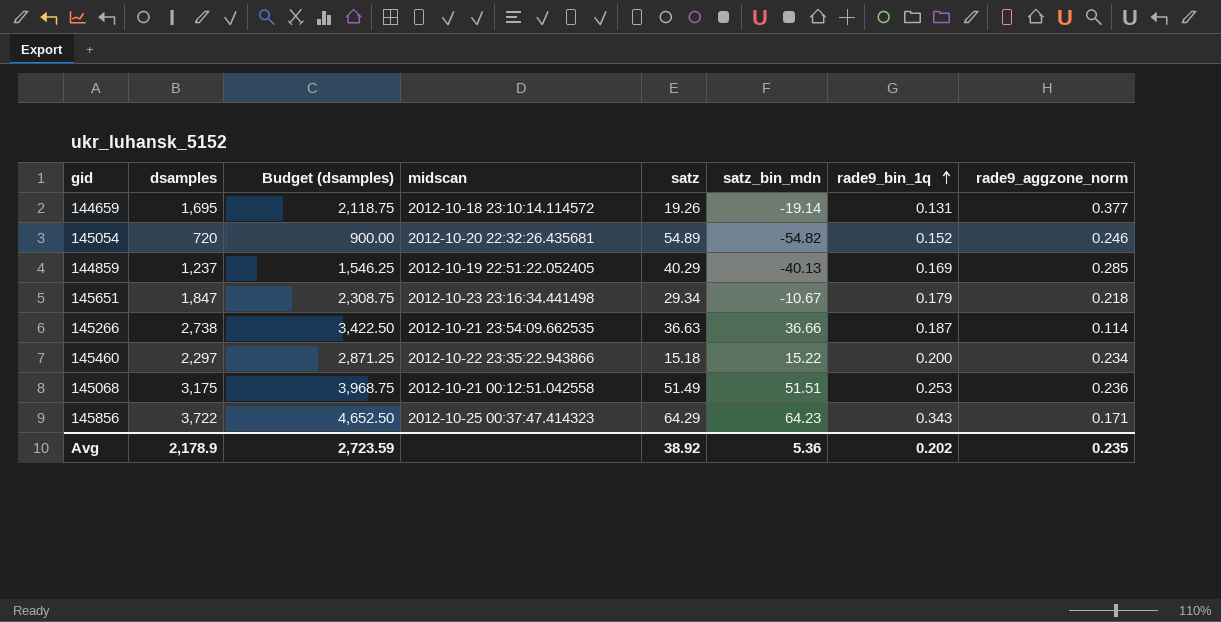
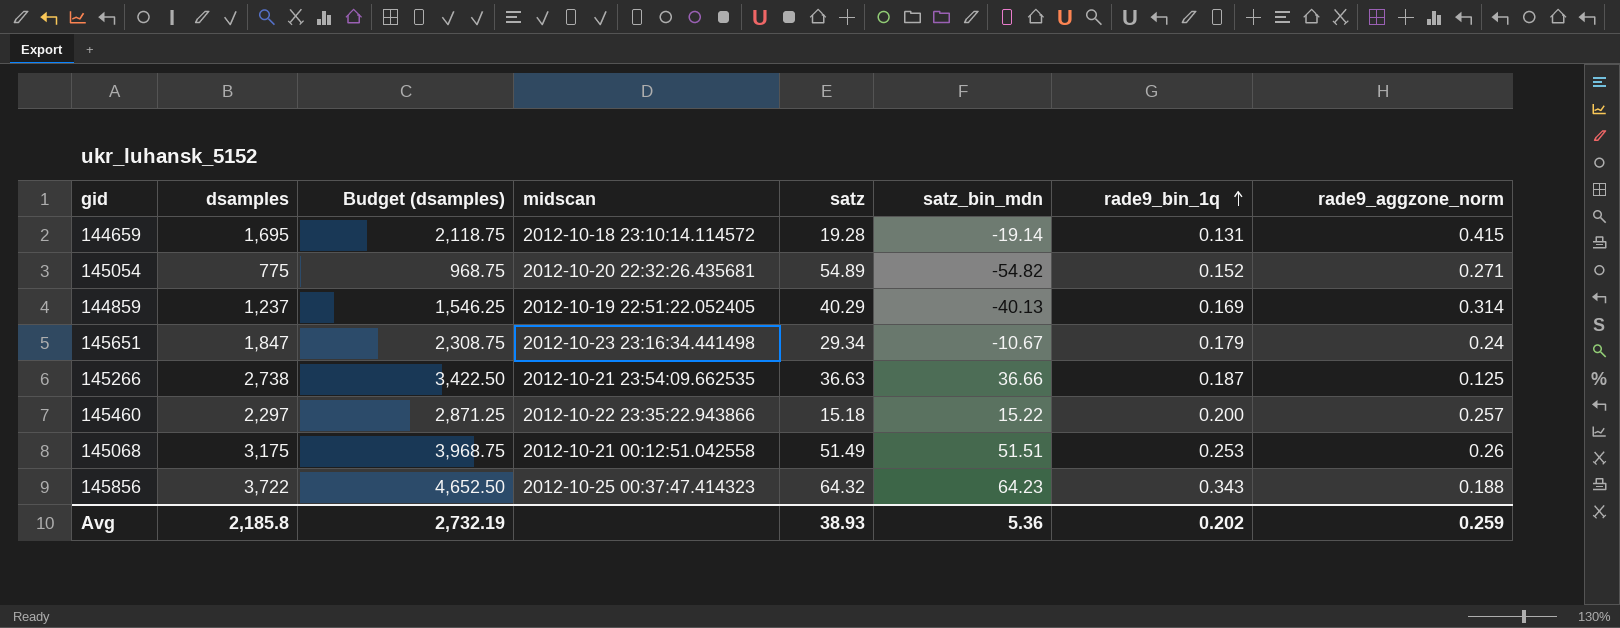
144659 | satz: 19.26 -> 19.28
144659 | rade9_aggzone_norm: 0.377 -> 0.415
145054 | dsamples: 720 -> 775
145054 | Budget (dsamples): 900.00 -> 968.75
145054 | rade9_aggzone_norm: 0.246 -> 0.271
144859 | rade9_aggzone_norm: 0.285 -> 0.314
145651 | rade9_aggzone_norm: 0.218 -> 0.24
145266 | rade9_aggzone_norm: 0.114 -> 0.125
145460 | rade9_aggzone_norm: 0.234 -> 0.257
145068 | rade9_aggzone_norm: 0.236 -> 0.26
145856 | satz: 64.29 -> 64.32
145856 | rade9_aggzone_norm: 0.171 -> 0.188
Avg | dsamples: 2,178.9 -> 2,185.8
Avg | Budget (dsamples): 2,723.59 -> 2,732.19
Avg | satz: 38.92 -> 38.93
Avg | rade9_aggzone_norm: 0.235 -> 0.259

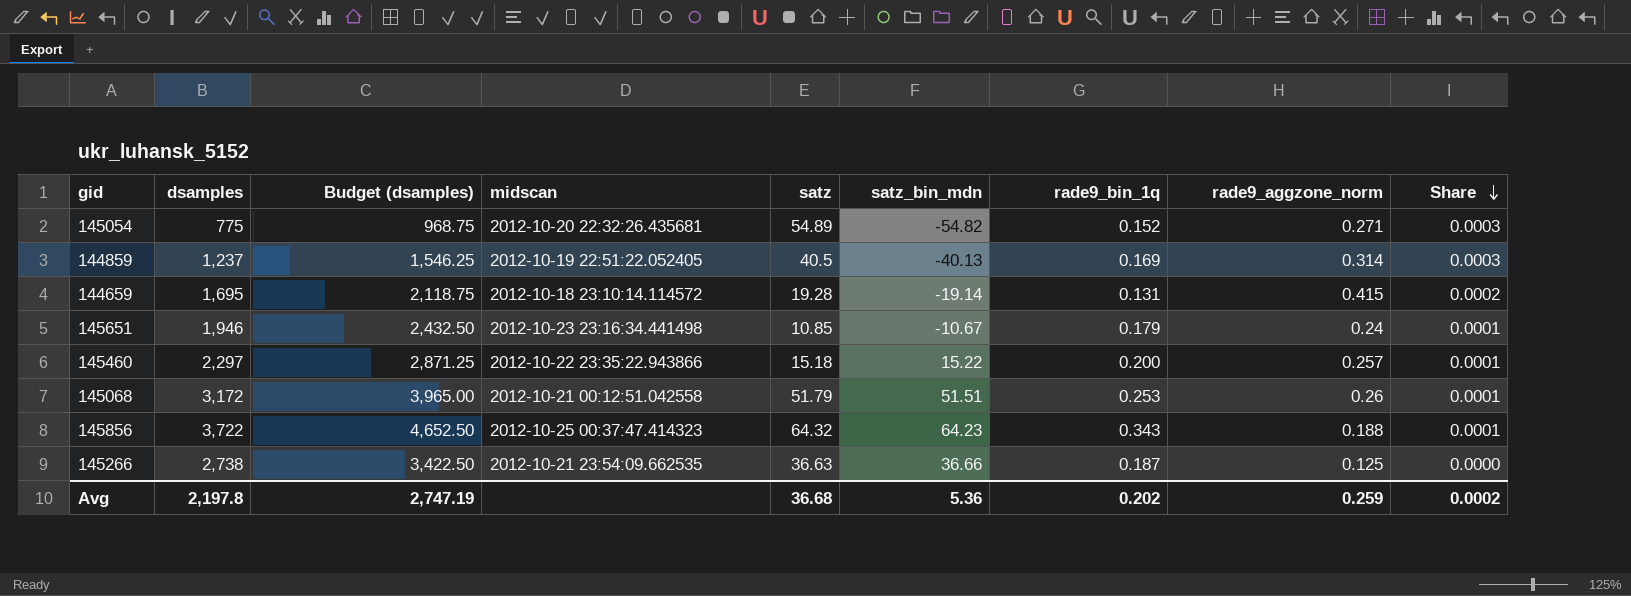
row order: rade9_bin_1q ascending -> Share descending
column Share | formula: none -> [rade9_aggzone_norm] / [dsamples]
144859 | satz: 40.29 -> 40.5
145651 | dsamples: 1,847 -> 1,946
145651 | Budget (dsamples): 2,308.75 -> 2,432.50
145651 | satz: 29.34 -> 10.85
145068 | dsamples: 3,175 -> 3,172
145068 | Budget (dsamples): 3,968.75 -> 3,965.00
145068 | satz: 51.49 -> 51.79
Avg | dsamples: 2,185.8 -> 2,197.8
Avg | Budget (dsamples): 2,732.19 -> 2,747.19
Avg | satz: 38.93 -> 36.68

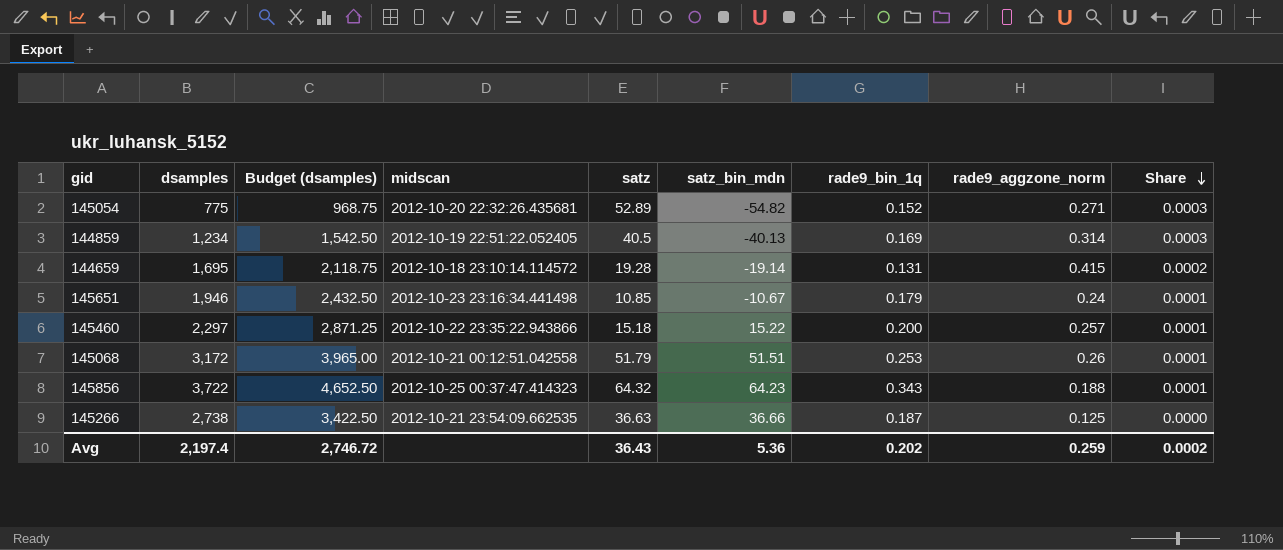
145054 | satz: 54.89 -> 52.89
144859 | dsamples: 1,237 -> 1,234
144859 | Budget (dsamples): 1,546.25 -> 1,542.50
Avg | dsamples: 2,197.8 -> 2,197.4
Avg | Budget (dsamples): 2,747.19 -> 2,746.72
Avg | satz: 36.68 -> 36.43

